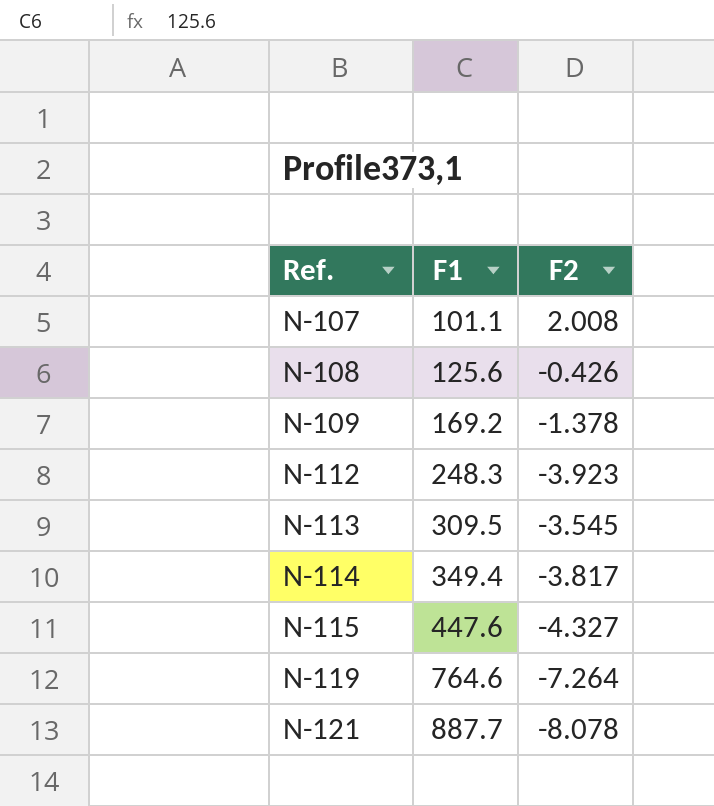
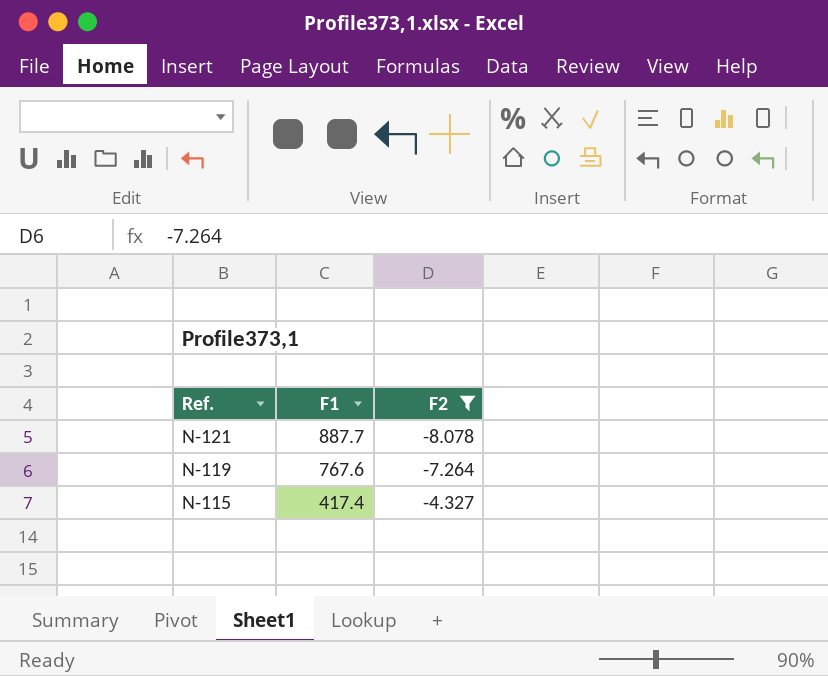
filter: none -> F2 <= -4.327
row order: Ref. ascending -> Ref. descending
N-119 | F1: 764.6 -> 767.6
N-115 | F1: 447.6 -> 417.4

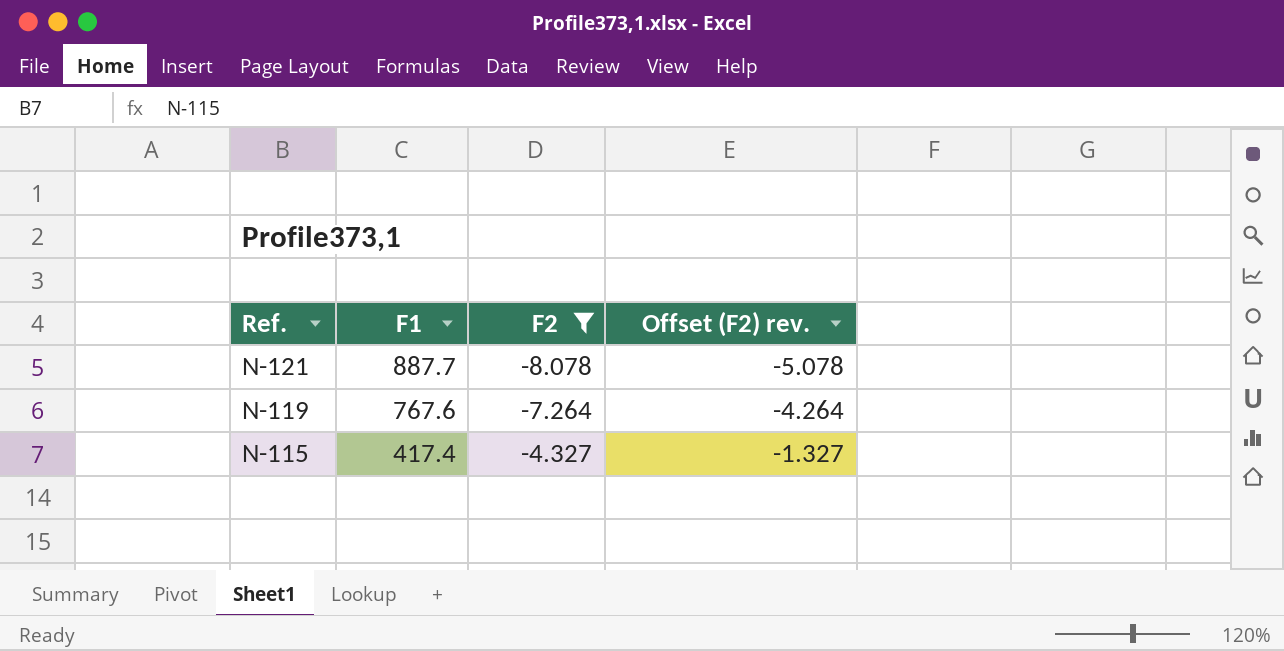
column Offset (F2) rev. | formula: none -> [F2] + 3

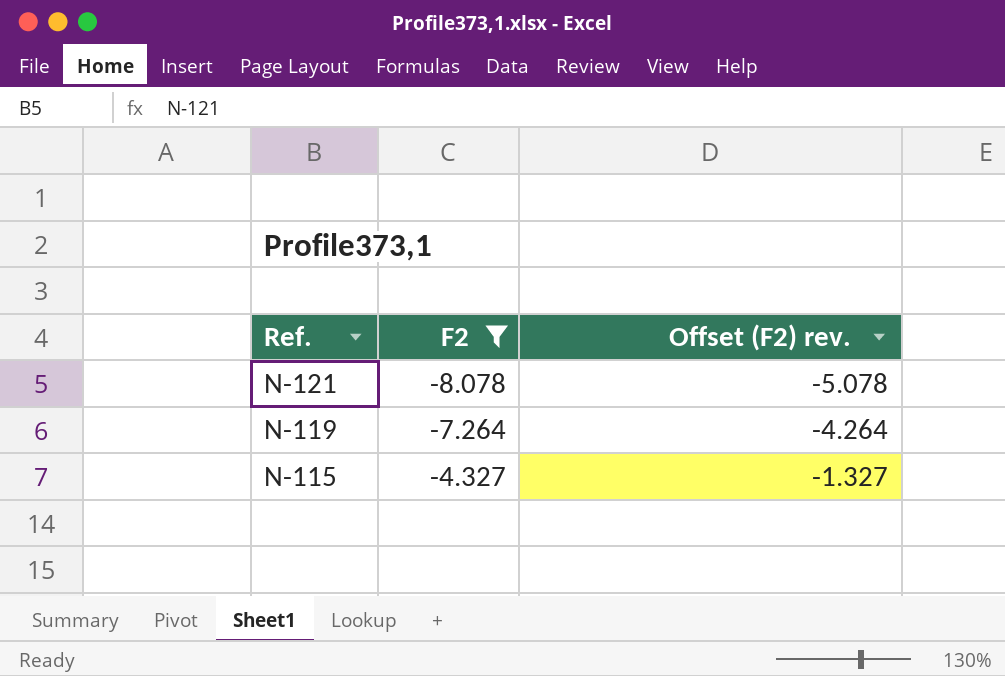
column F1 | position: 2 -> none

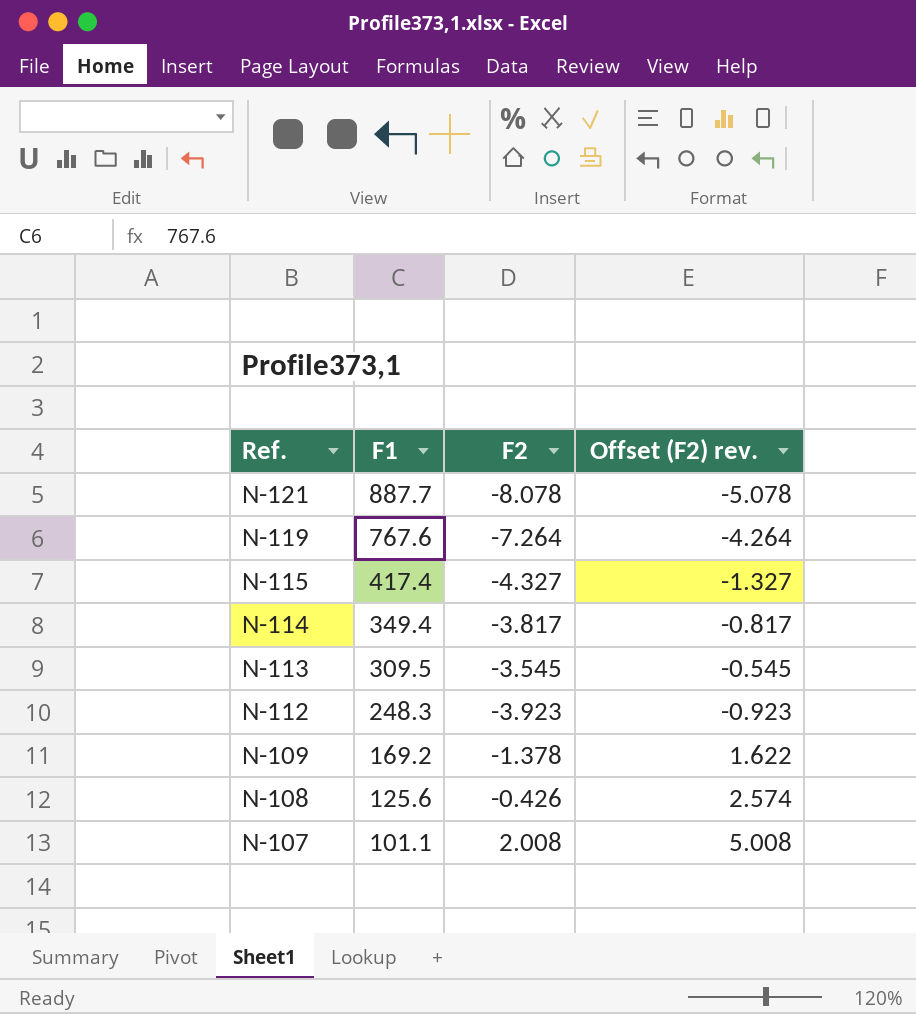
filter: F2 <= -4.327 -> none
column F1 | position: none -> 2

